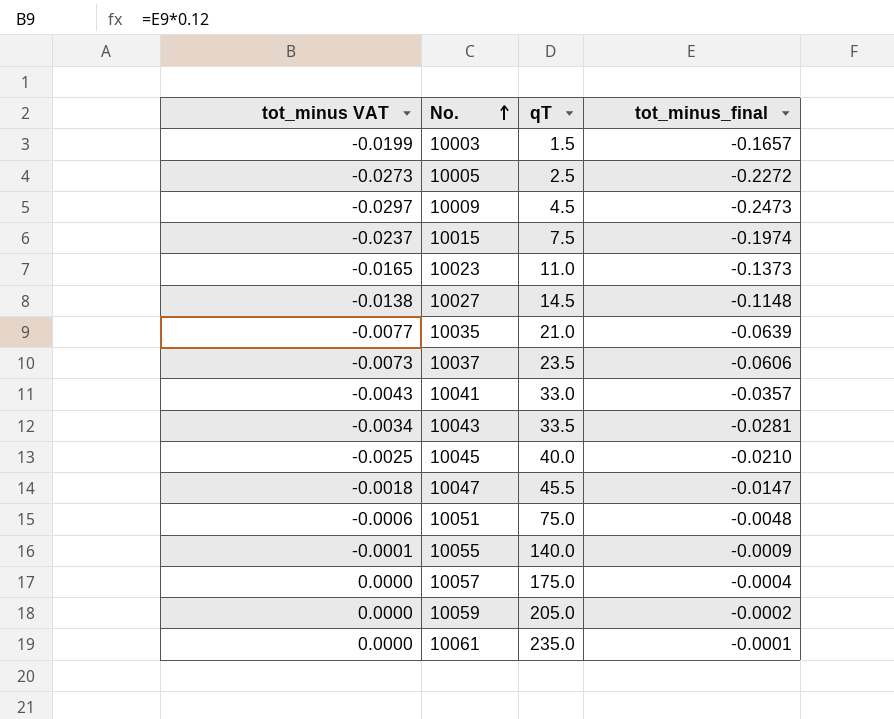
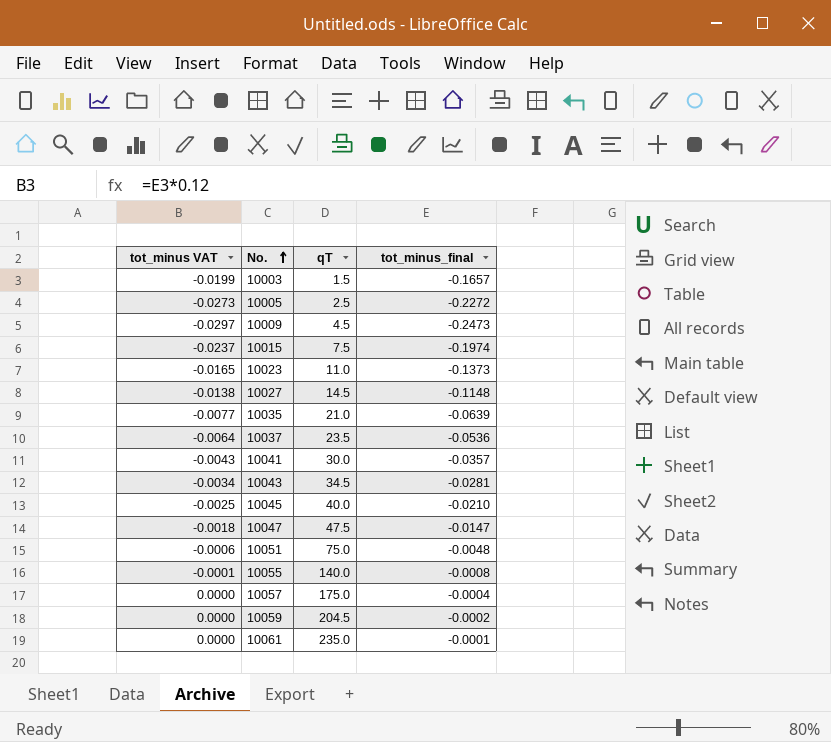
10037 | tot_minus VAT: -0.0073 -> -0.0064
10037 | tot_minus_final: -0.0606 -> -0.0536
10041 | qT: 33.0 -> 30.0
10043 | qT: 33.5 -> 34.5
10047 | qT: 45.5 -> 47.5
10055 | tot_minus_final: -0.0009 -> -0.0008
10059 | qT: 205.0 -> 204.5

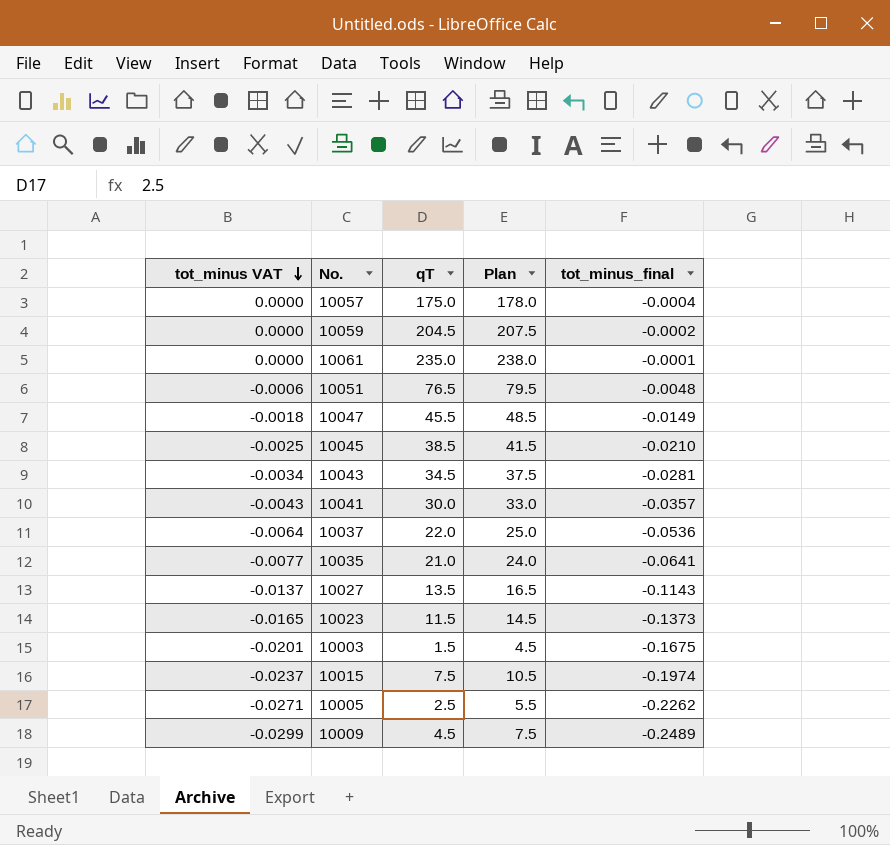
row order: No. ascending -> tot_minus VAT descending
column Plan | formula: none -> [qT] + 3
row 10055: -0.0001 | 140.0 | -0.0008 -> none
10051 | qT: 75.0 -> 76.5
10047 | qT: 47.5 -> 45.5
10047 | tot_minus_final: -0.0147 -> -0.0149
10045 | qT: 40.0 -> 38.5
10037 | qT: 23.5 -> 22.0
10035 | tot_minus_final: -0.0639 -> -0.0641
10027 | tot_minus VAT: -0.0138 -> -0.0137
10027 | qT: 14.5 -> 13.5
10027 | tot_minus_final: -0.1148 -> -0.1143
10023 | qT: 11.0 -> 11.5
10003 | tot_minus VAT: -0.0199 -> -0.0201
10003 | tot_minus_final: -0.1657 -> -0.1675
10005 | tot_minus VAT: -0.0273 -> -0.0271
10005 | tot_minus_final: -0.2272 -> -0.2262
10009 | tot_minus VAT: -0.0297 -> -0.0299
10009 | tot_minus_final: -0.2473 -> -0.2489

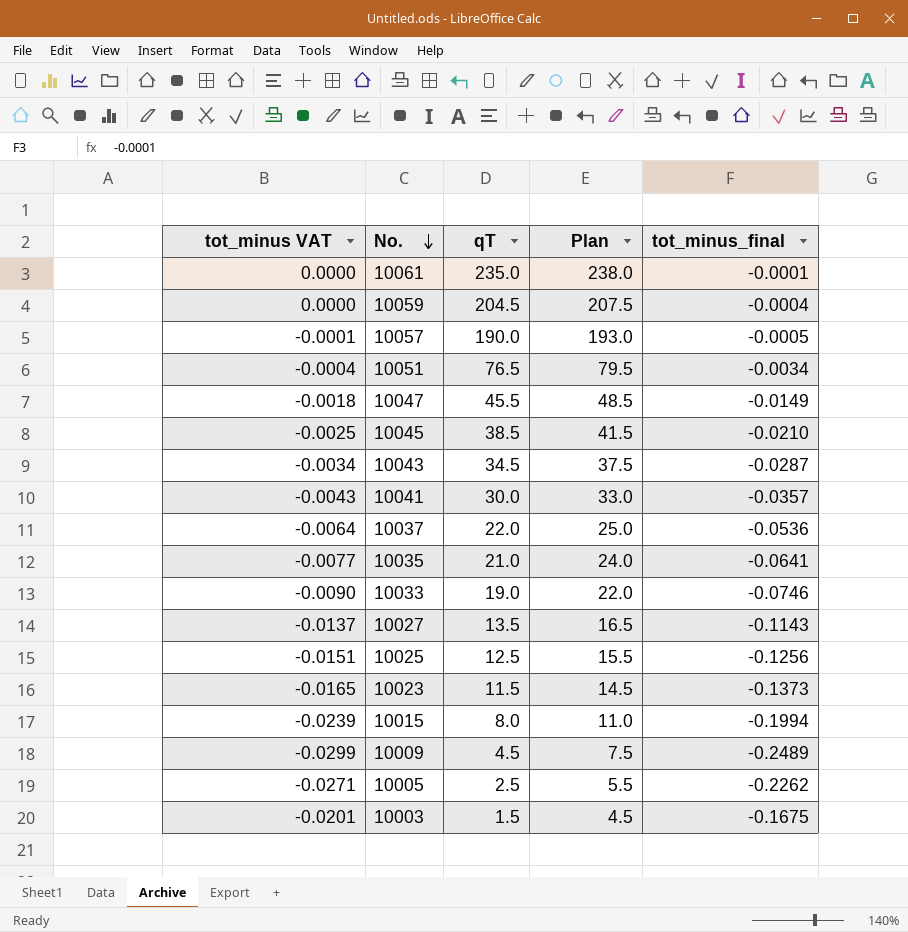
row order: tot_minus VAT descending -> No. descending
10059 | tot_minus_final: -0.0002 -> -0.0004
10057 | tot_minus VAT: 0.0000 -> -0.0001
10057 | qT: 175.0 -> 190.0
10057 | Plan: 178.0 -> 193.0
10057 | tot_minus_final: -0.0004 -> -0.0005
10051 | tot_minus VAT: -0.0006 -> -0.0004
10051 | tot_minus_final: -0.0048 -> -0.0034
10043 | tot_minus_final: -0.0281 -> -0.0287
row 10033: none -> -0.0090 | 19.0 | 22.0 | -0.0746
row 10025: none -> -0.0151 | 12.5 | 15.5 | -0.1256
10015 | tot_minus VAT: -0.0237 -> -0.0239
10015 | qT: 7.5 -> 8.0
10015 | Plan: 10.5 -> 11.0
10015 | tot_minus_final: -0.1974 -> -0.1994

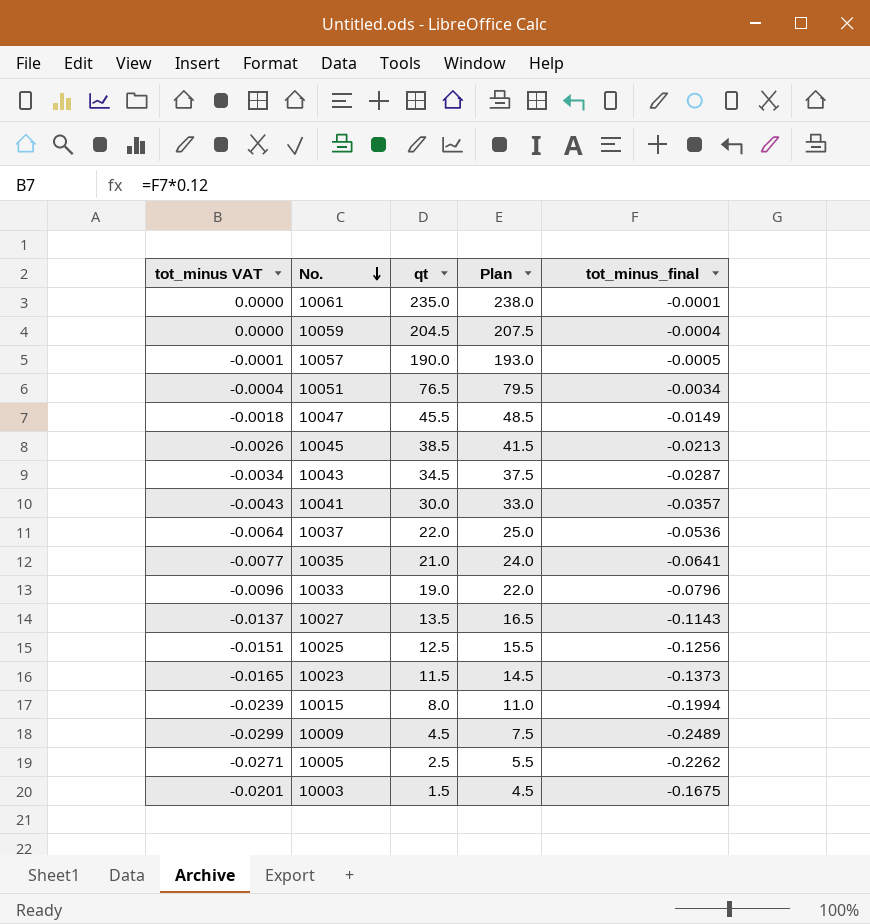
column name: qT -> qt
10045 | tot_minus VAT: -0.0025 -> -0.0026
10045 | tot_minus_final: -0.0210 -> -0.0213
10033 | tot_minus VAT: -0.0090 -> -0.0096
10033 | tot_minus_final: -0.0746 -> -0.0796

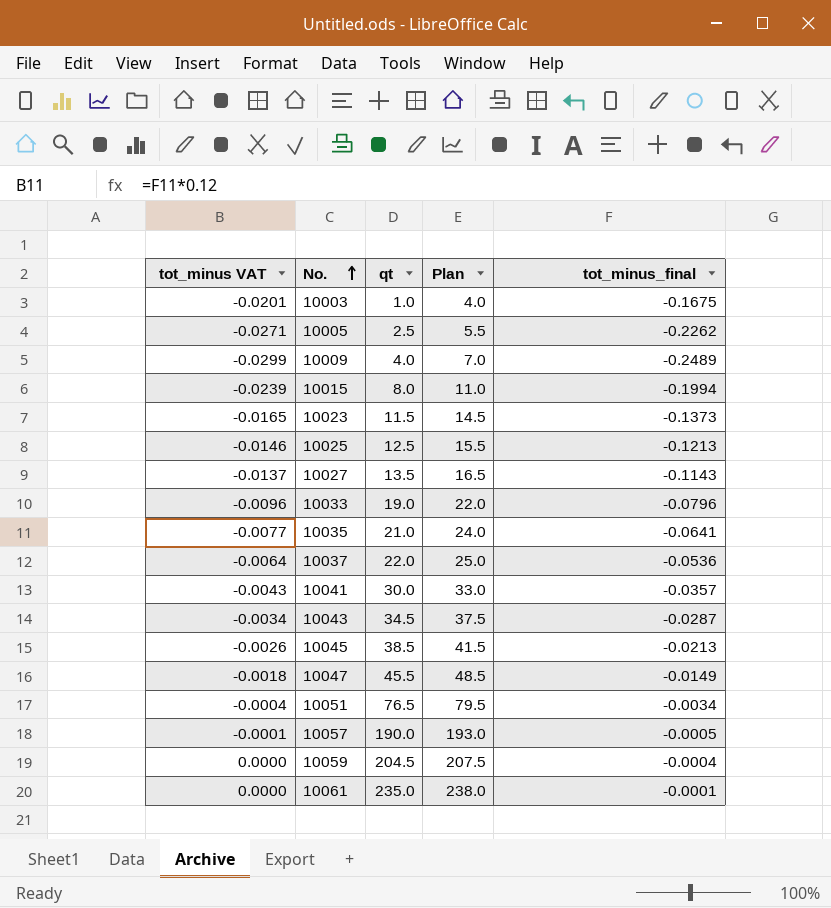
row order: No. descending -> No. ascending
10003 | qt: 1.5 -> 1.0
10003 | Plan: 4.5 -> 4.0
10009 | qt: 4.5 -> 4.0
10009 | Plan: 7.5 -> 7.0
10025 | tot_minus VAT: -0.0151 -> -0.0146
10025 | tot_minus_final: -0.1256 -> -0.1213

